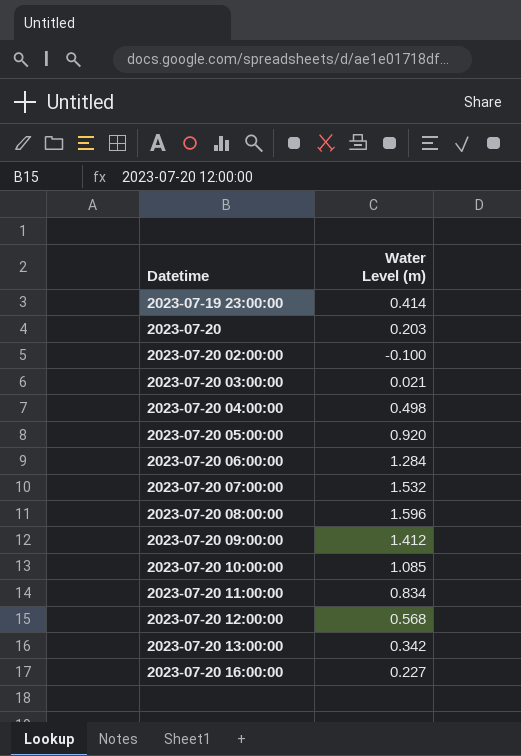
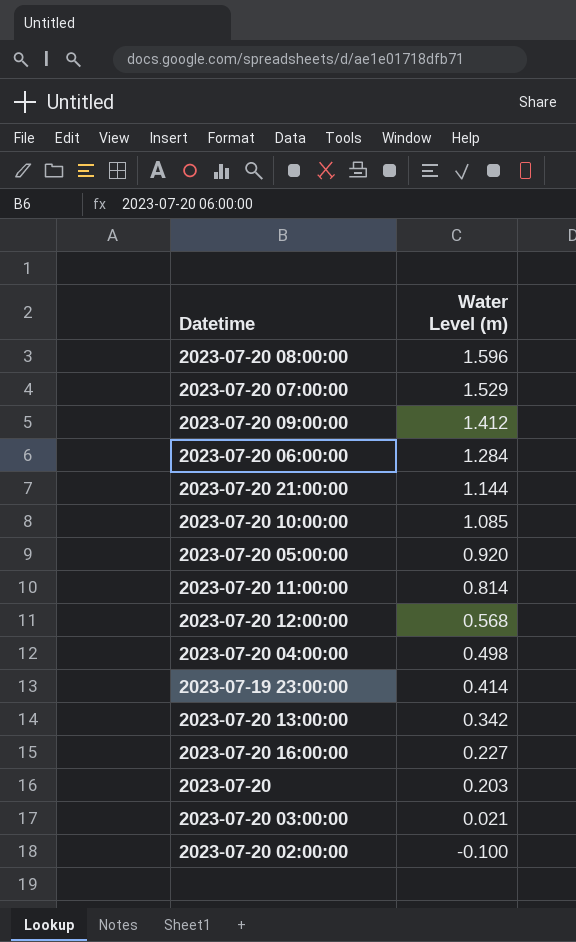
row order: Datetime ascending -> Water Level (m) descending
2023-07-20 07:00:00 | Water Level (m): 1.532 -> 1.529
row 2023-07-20 21:00:00: none -> 1.144
2023-07-20 11:00:00 | Water Level (m): 0.834 -> 0.814

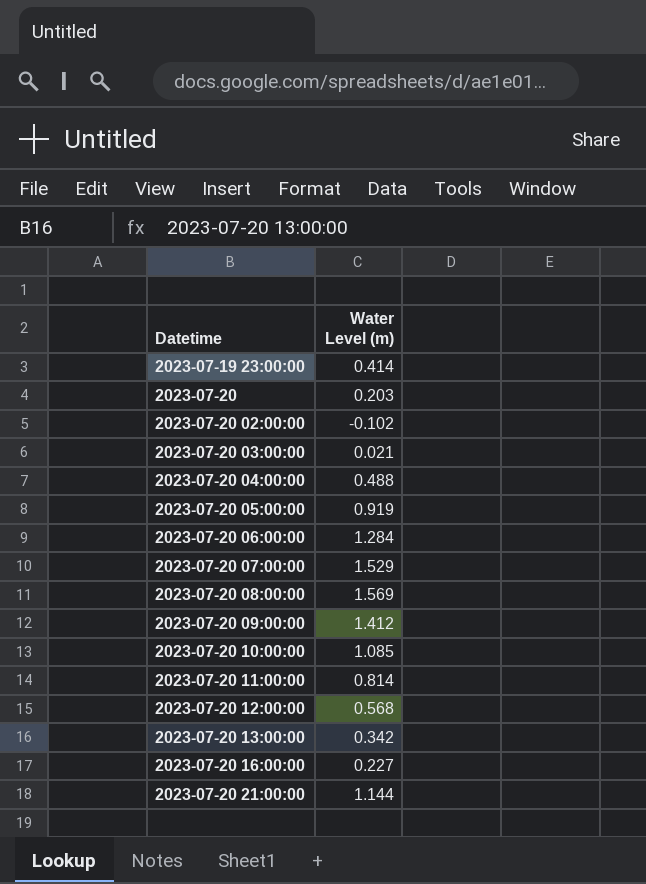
row order: Water Level (m) descending -> Datetime ascending
2023-07-20 02:00:00 | Water Level (m): -0.100 -> -0.102
2023-07-20 04:00:00 | Water Level (m): 0.498 -> 0.488
2023-07-20 05:00:00 | Water Level (m): 0.920 -> 0.919
2023-07-20 08:00:00 | Water Level (m): 1.596 -> 1.569

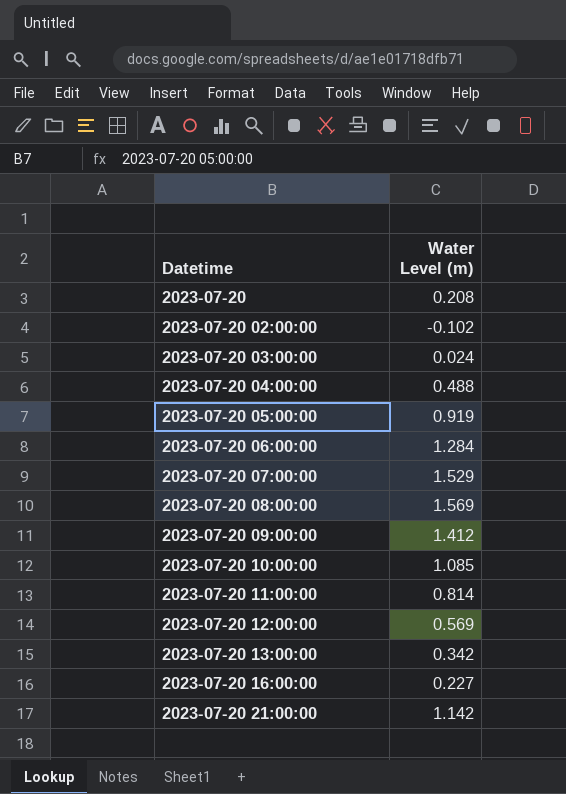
row 2023-07-19 23:00:00: 0.414 -> none
2023-07-20 | Water Level (m): 0.203 -> 0.208
2023-07-20 03:00:00 | Water Level (m): 0.021 -> 0.024
2023-07-20 12:00:00 | Water Level (m): 0.568 -> 0.569
2023-07-20 21:00:00 | Water Level (m): 1.144 -> 1.142

